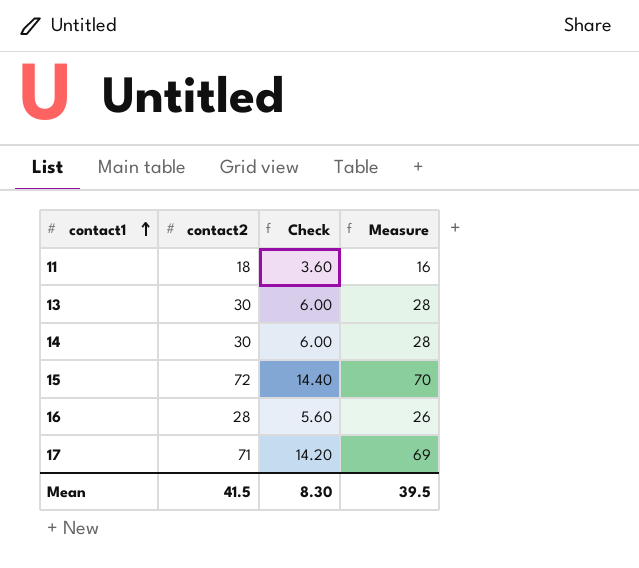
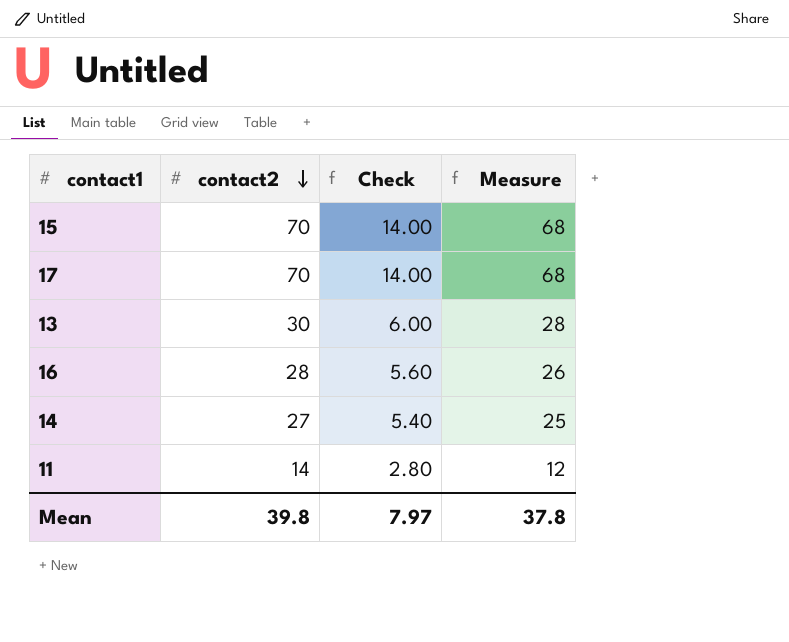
row order: contact1 ascending -> contact2 descending
15 | contact2: 72 -> 70
15 | Check: 14.40 -> 14.00
15 | Measure: 70 -> 68
17 | contact2: 71 -> 70
17 | Check: 14.20 -> 14.00
17 | Measure: 69 -> 68
14 | contact2: 30 -> 27
14 | Check: 6.00 -> 5.40
14 | Measure: 28 -> 25
11 | contact2: 18 -> 14
11 | Check: 3.60 -> 2.80
11 | Measure: 16 -> 12
Mean | contact2: 41.5 -> 39.8
Mean | Check: 8.30 -> 7.97
Mean | Measure: 39.5 -> 37.8

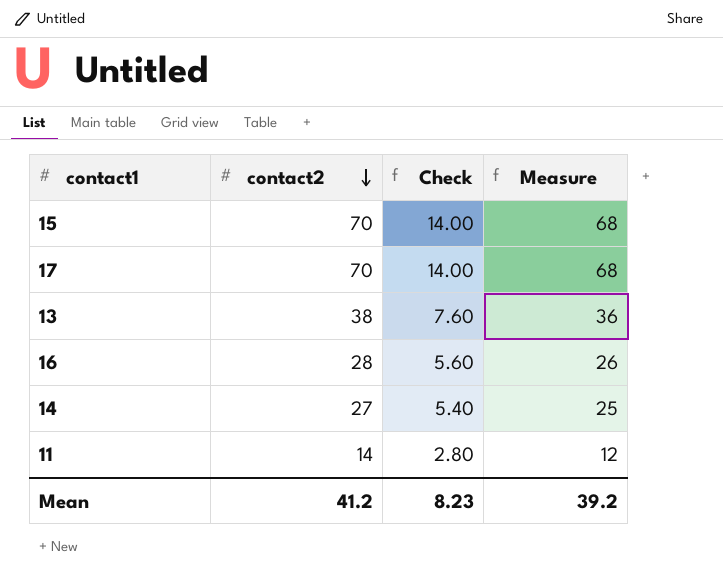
13 | contact2: 30 -> 38
13 | Check: 6.00 -> 7.60
13 | Measure: 28 -> 36
Mean | contact2: 39.8 -> 41.2
Mean | Check: 7.97 -> 8.23
Mean | Measure: 37.8 -> 39.2

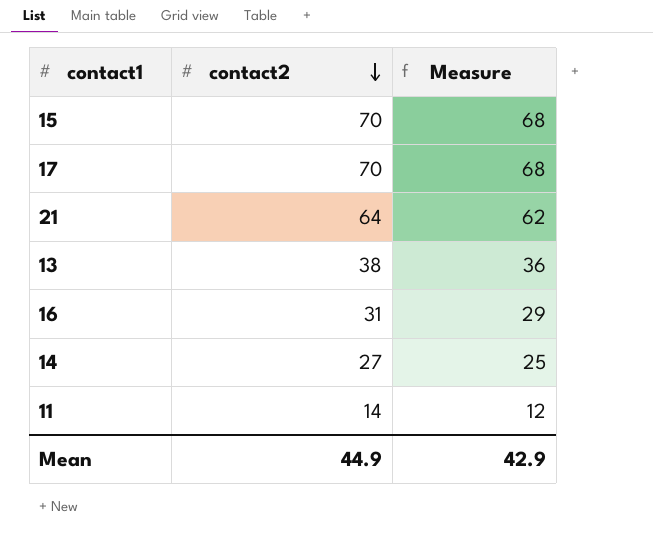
column Check | formula: [contact2] * 0.2 -> none
row 21: none -> 64 | 62
16 | contact2: 28 -> 31
16 | Measure: 26 -> 29
Mean | contact2: 41.2 -> 44.9
Mean | Measure: 39.2 -> 42.9

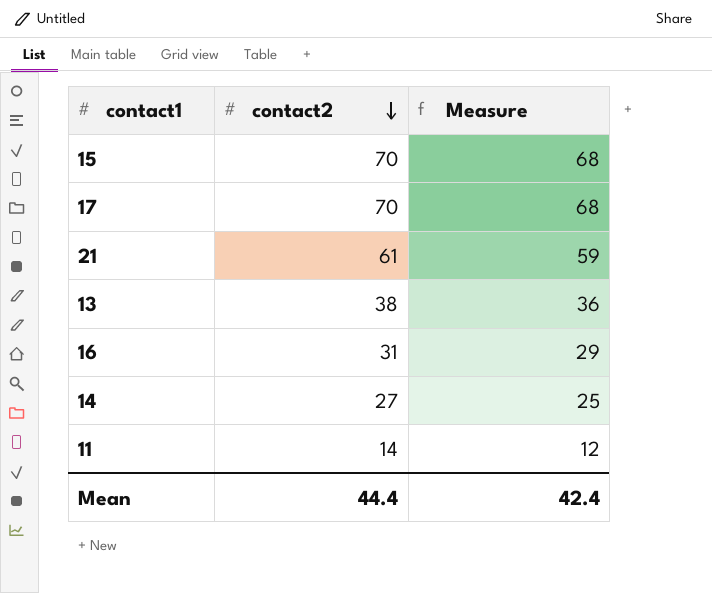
21 | contact2: 64 -> 61
21 | Measure: 62 -> 59
Mean | contact2: 44.9 -> 44.4
Mean | Measure: 42.9 -> 42.4

